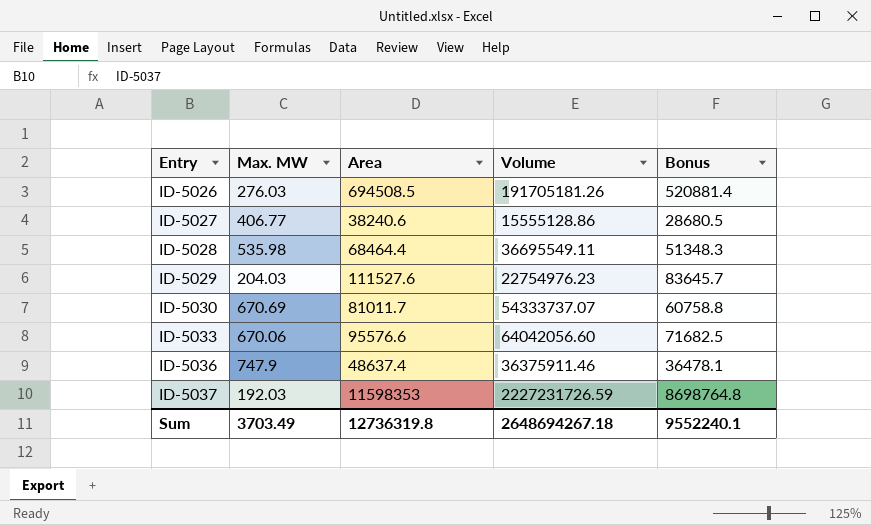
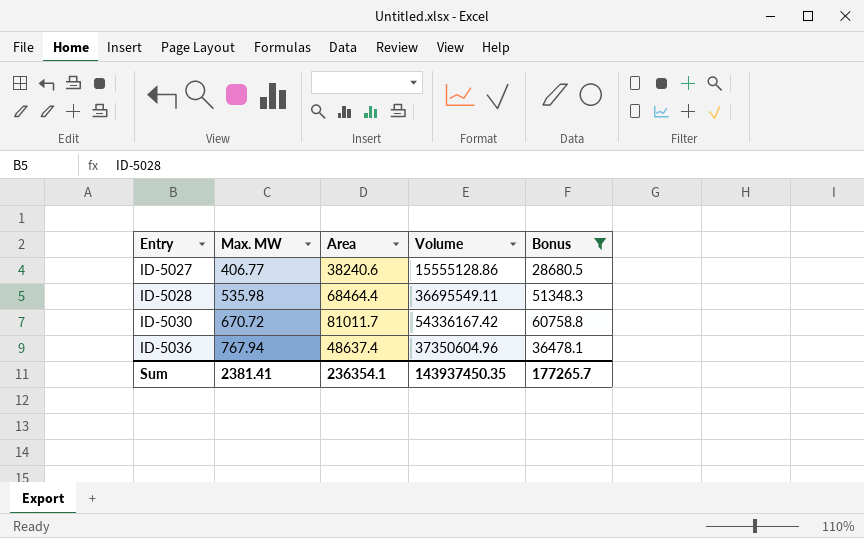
filter: none -> Bonus <= 60758.8
ID-5030 | Max. MW: 670.69 -> 670.72
ID-5030 | Volume: 54333737.07 -> 54336167.42
ID-5036 | Max. MW: 747.9 -> 767.94
ID-5036 | Volume: 36375911.46 -> 37350604.96
Sum | Max. MW: 3703.49 -> 2381.41
Sum | Area: 12736319.8 -> 236354.1
Sum | Volume: 2648694267.18 -> 143937450.35
Sum | Bonus: 9552240.1 -> 177265.7

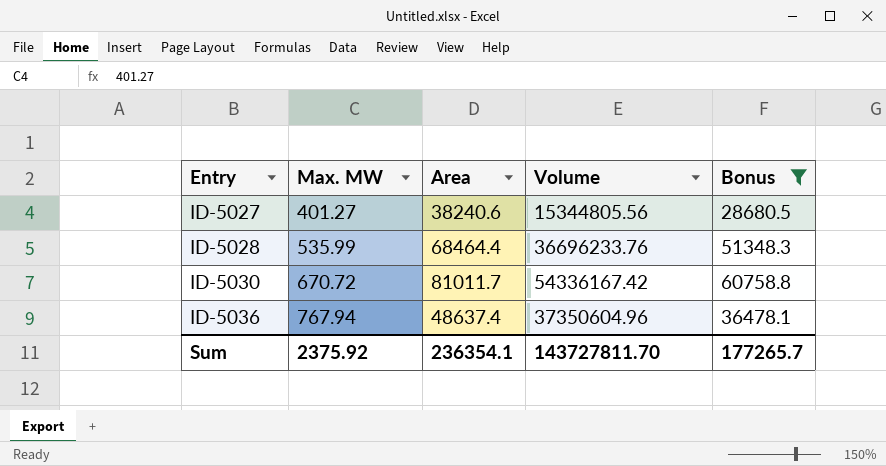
ID-5027 | Max. MW: 406.77 -> 401.27
ID-5027 | Volume: 15555128.86 -> 15344805.56
ID-5028 | Max. MW: 535.98 -> 535.99
ID-5028 | Volume: 36695549.11 -> 36696233.76
Sum | Max. MW: 2381.41 -> 2375.92
Sum | Volume: 143937450.35 -> 143727811.70

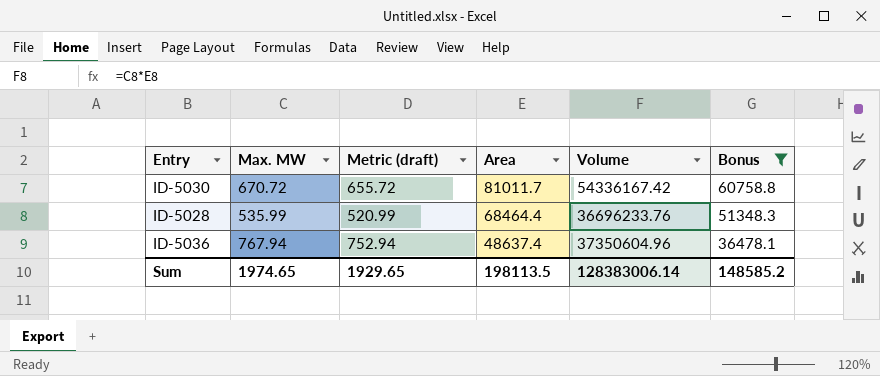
row order: Entry ascending -> Area descending
column Metric (draft) | formula: none -> [Max. MW] - 15
row ID-5027: 401.27 | 38240.6 | 15344805.56 | 28680.5 -> none
Sum | Max. MW: 2375.92 -> 1974.65
Sum | Area: 236354.1 -> 198113.5
Sum | Volume: 143727811.70 -> 128383006.14
Sum | Bonus: 177265.7 -> 148585.2

